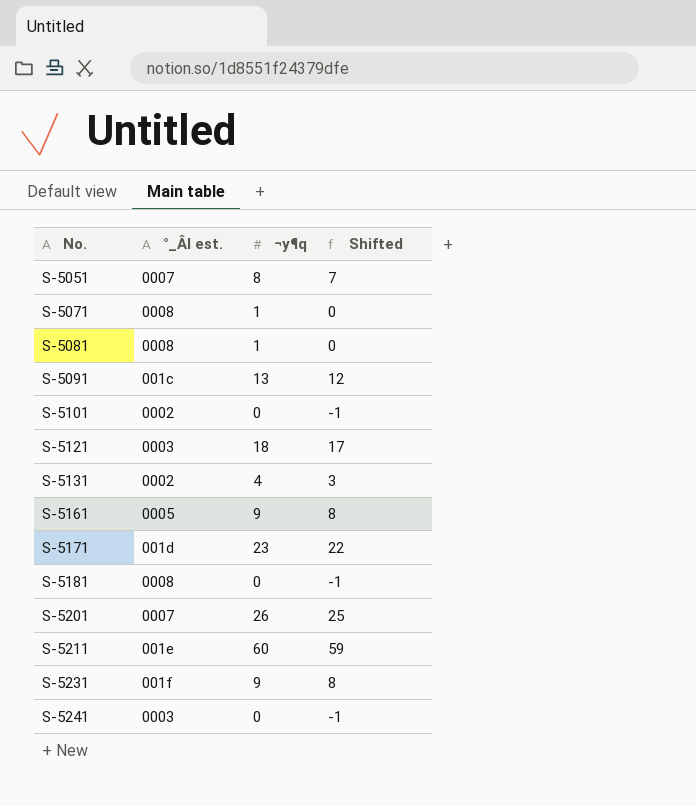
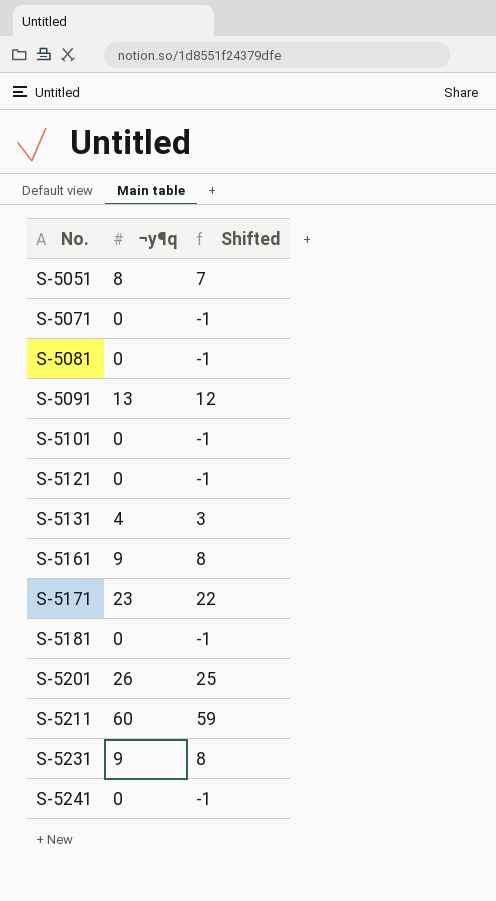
column °_ÂI est. | position: 2 -> none
S-5071 | ¬y¶q: 1 -> 0
S-5071 | Shifted: 0 -> -1
S-5081 | ¬y¶q: 1 -> 0
S-5081 | Shifted: 0 -> -1
S-5121 | ¬y¶q: 18 -> 0
S-5121 | Shifted: 17 -> -1

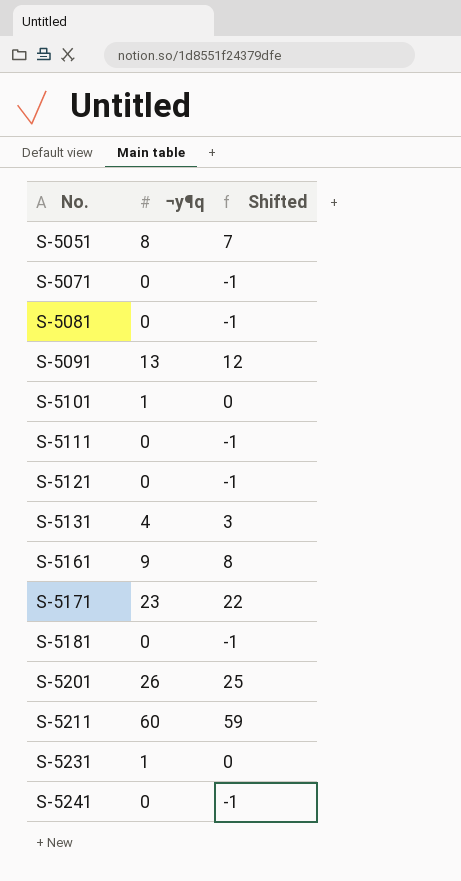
S-5101 | ¬y¶q: 0 -> 1
S-5101 | Shifted: -1 -> 0
row S-5111: none -> 0 | -1
S-5231 | ¬y¶q: 9 -> 1
S-5231 | Shifted: 8 -> 0

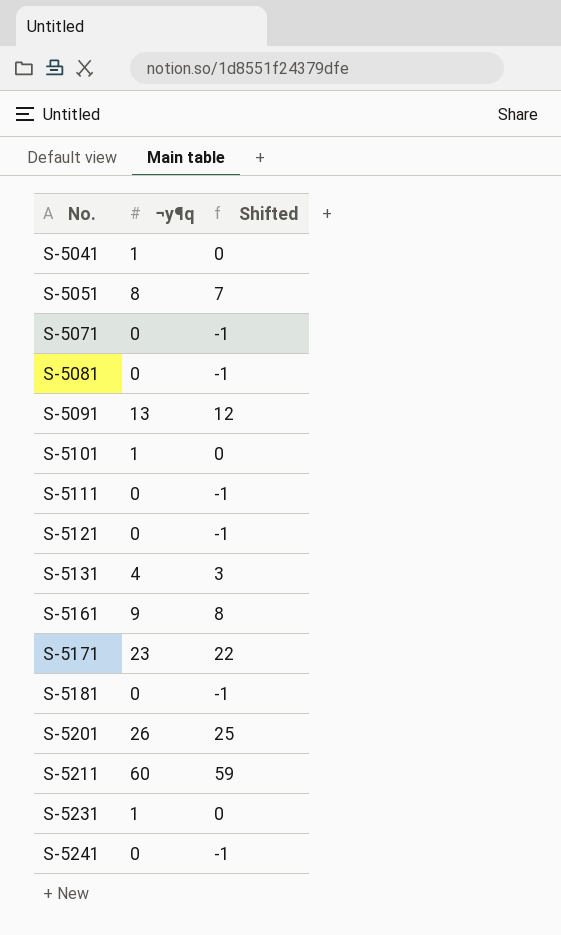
row S-5041: none -> 1 | 0

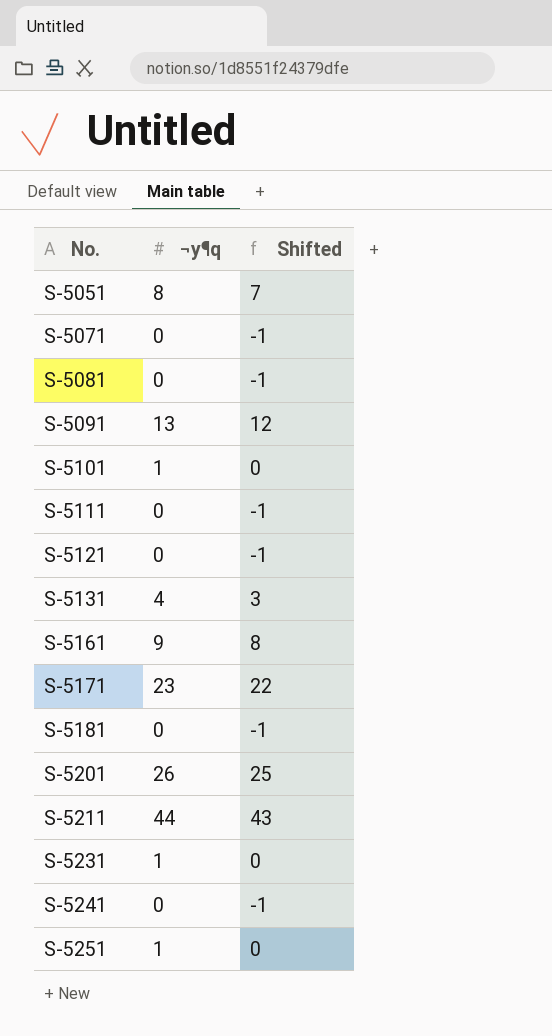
row S-5041: 1 | 0 -> none
S-5211 | ¬y¶q: 60 -> 44
S-5211 | Shifted: 59 -> 43
row S-5251: none -> 1 | 0

